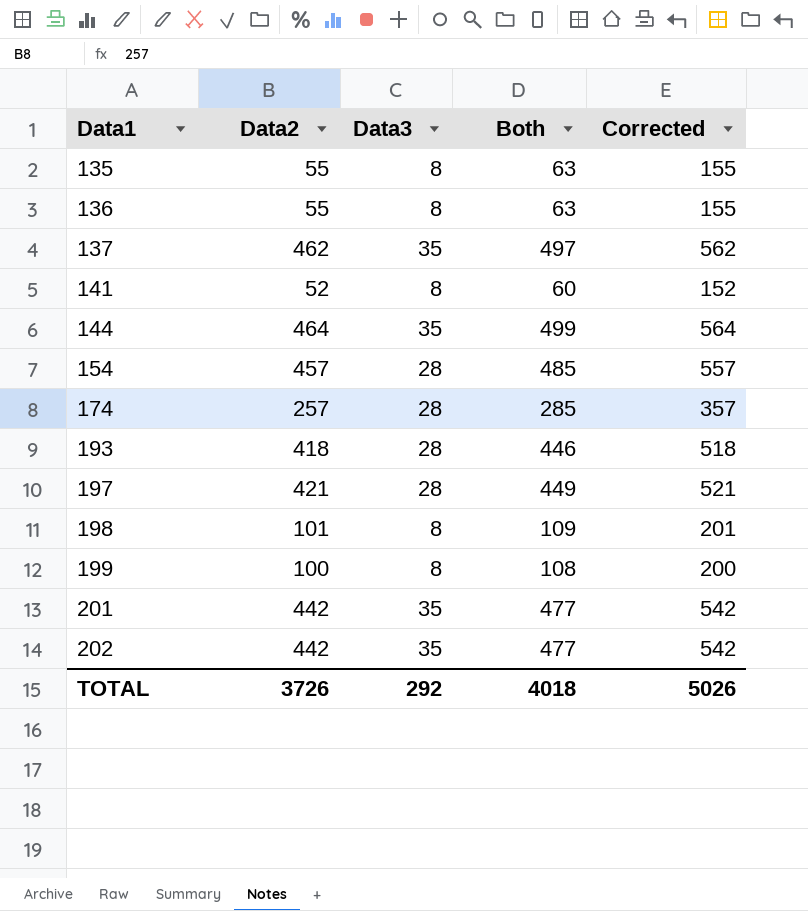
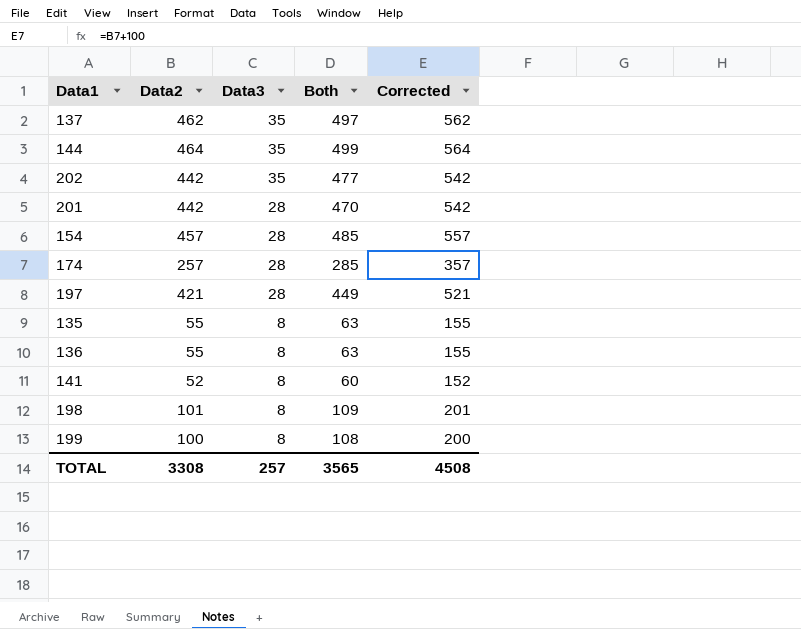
row order: Data1 ascending -> Data3 descending
row 193: 418 | 28 | 446 | 518 -> none
201 | Data3: 35 -> 28
201 | Both: 477 -> 470
TOTAL | Data2: 3726 -> 3308
TOTAL | Data3: 292 -> 257
TOTAL | Both: 4018 -> 3565
TOTAL | Corrected: 5026 -> 4508

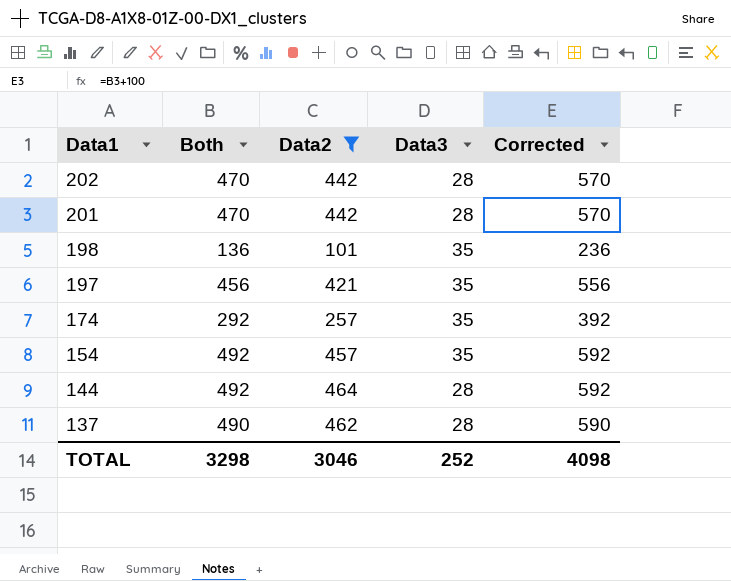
filter: none -> Data2 >= 101
row order: Data3 descending -> Data1 descending
column Both | position: 4 -> 2
column Corrected | formula: [Data2] + 100 -> [Both] + 100
202 | Both: 477 -> 470
202 | Data3: 35 -> 28
198 | Both: 109 -> 136
198 | Data3: 8 -> 35
197 | Both: 449 -> 456
197 | Data3: 28 -> 35
174 | Both: 285 -> 292
174 | Data3: 28 -> 35
154 | Both: 485 -> 492
154 | Data3: 28 -> 35
144 | Both: 499 -> 492
144 | Data3: 35 -> 28
137 | Both: 497 -> 490
137 | Data3: 35 -> 28
TOTAL | Both: 3565 -> 3298
TOTAL | Data2: 3308 -> 3046
TOTAL | Data3: 257 -> 252
TOTAL | Corrected: 4508 -> 4098

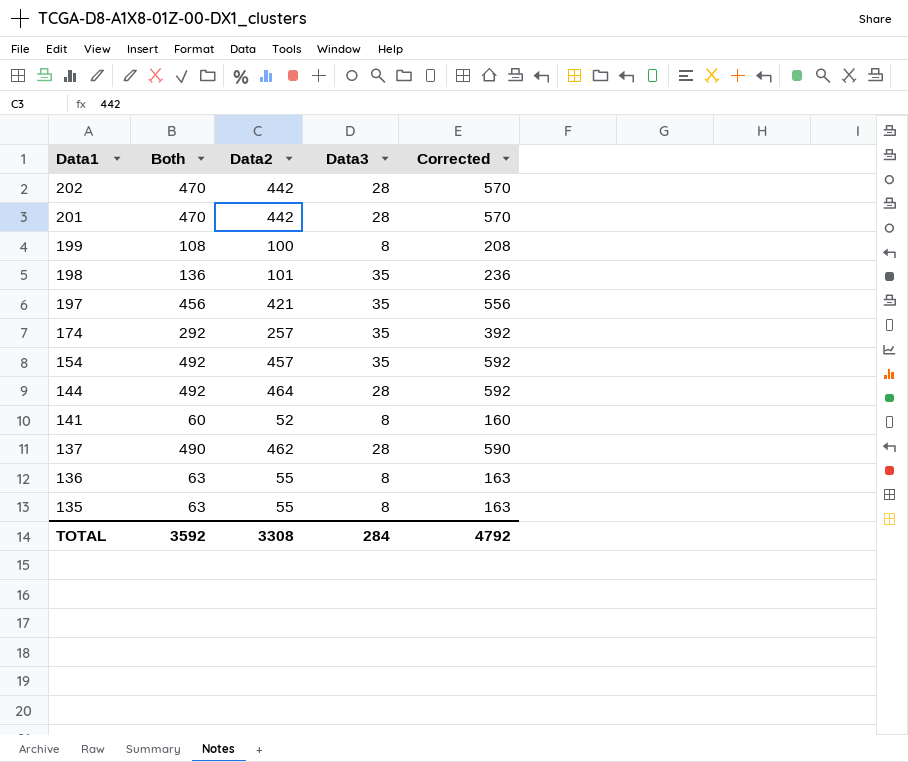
filter: Data2 >= 101 -> none
TOTAL | Both: 3298 -> 3592
TOTAL | Data2: 3046 -> 3308
TOTAL | Data3: 252 -> 284
TOTAL | Corrected: 4098 -> 4792

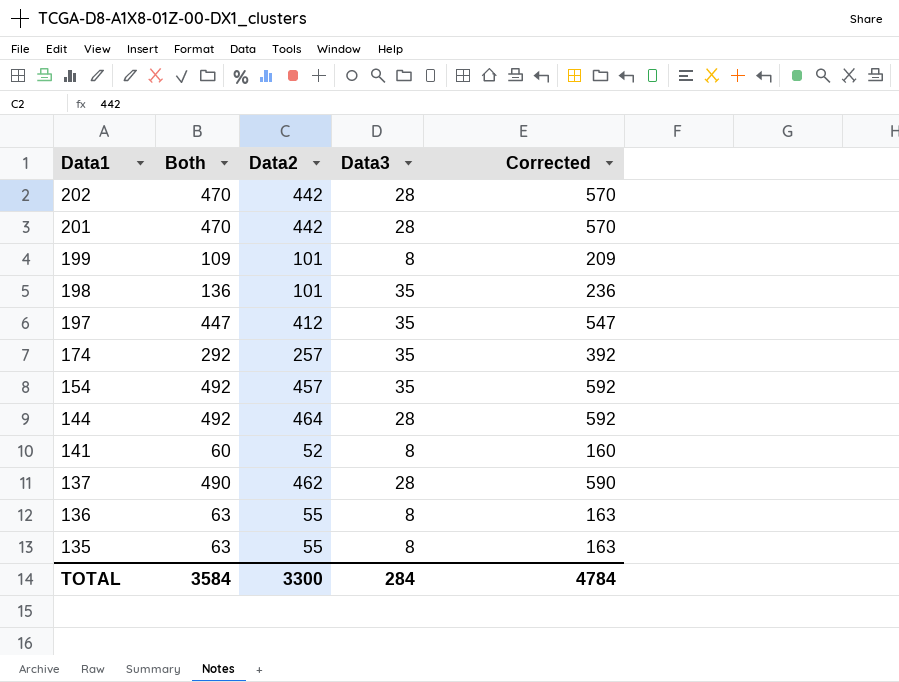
199 | Both: 108 -> 109
199 | Data2: 100 -> 101
199 | Corrected: 208 -> 209
197 | Both: 456 -> 447
197 | Data2: 421 -> 412
197 | Corrected: 556 -> 547
TOTAL | Both: 3592 -> 3584
TOTAL | Data2: 3308 -> 3300
TOTAL | Corrected: 4792 -> 4784

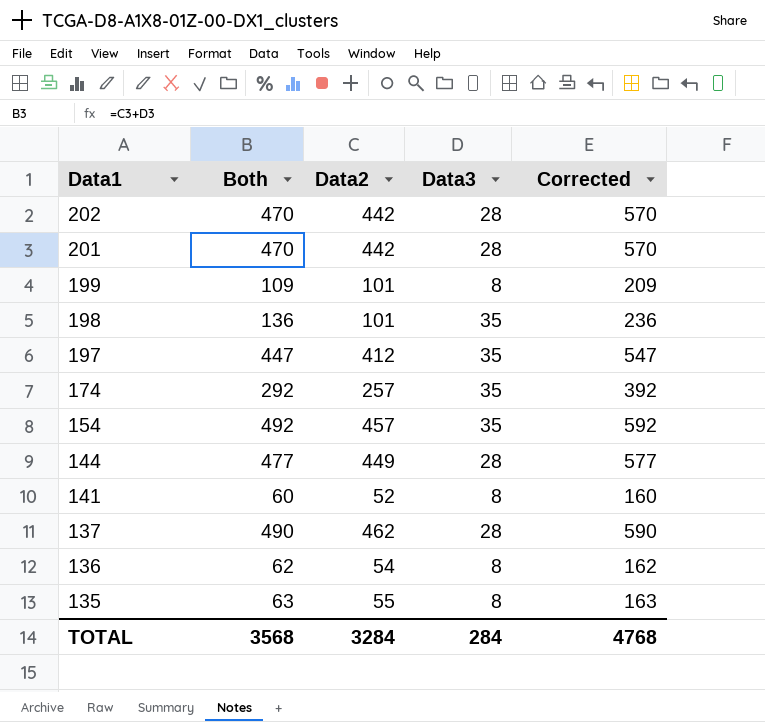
144 | Both: 492 -> 477
144 | Data2: 464 -> 449
144 | Corrected: 592 -> 577
136 | Both: 63 -> 62
136 | Data2: 55 -> 54
136 | Corrected: 163 -> 162
TOTAL | Both: 3584 -> 3568
TOTAL | Data2: 3300 -> 3284
TOTAL | Corrected: 4784 -> 4768

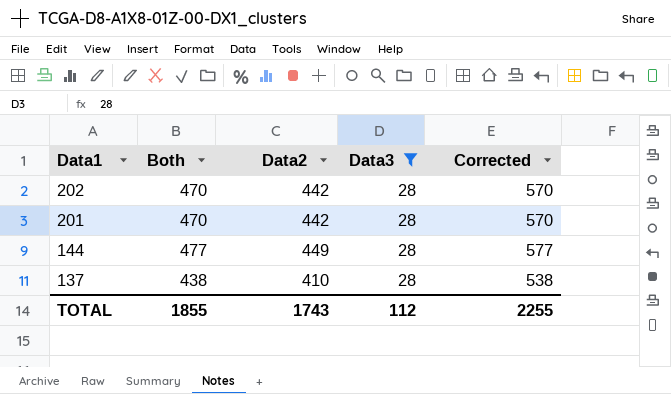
filter: none -> Data3 = 28
137 | Both: 490 -> 438
137 | Data2: 462 -> 410
137 | Corrected: 590 -> 538
TOTAL | Both: 3568 -> 1855
TOTAL | Data2: 3284 -> 1743
TOTAL | Data3: 284 -> 112
TOTAL | Corrected: 4768 -> 2255

